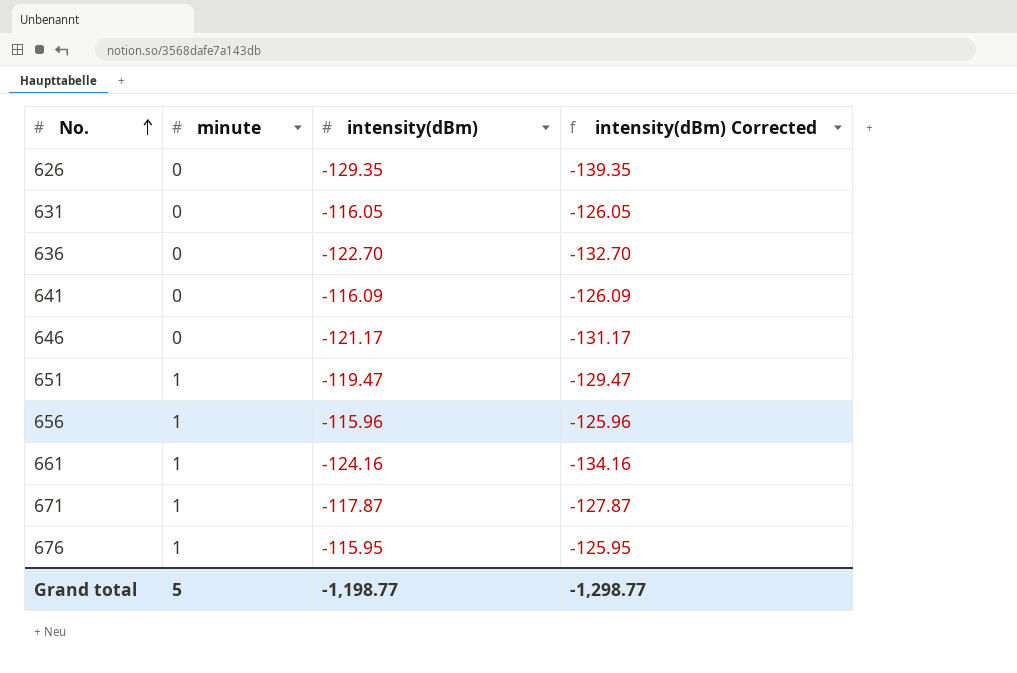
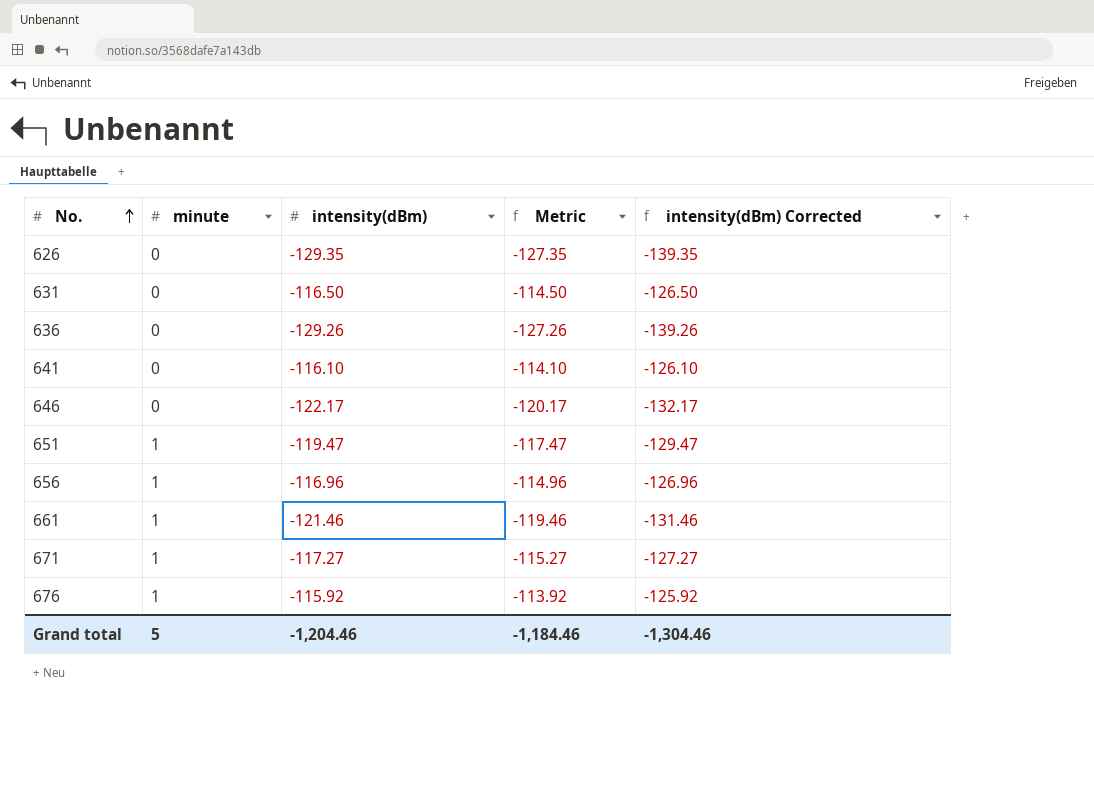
column Metric | formula: none -> [intensity(dBm)] + 2
631 | intensity(dBm): -116.05 -> -116.50
631 | intensity(dBm) Corrected: -126.05 -> -126.50
636 | intensity(dBm): -122.70 -> -129.26
636 | intensity(dBm) Corrected: -132.70 -> -139.26
641 | intensity(dBm): -116.09 -> -116.10
641 | intensity(dBm) Corrected: -126.09 -> -126.10
646 | intensity(dBm): -121.17 -> -122.17
646 | intensity(dBm) Corrected: -131.17 -> -132.17
656 | intensity(dBm): -115.96 -> -116.96
656 | intensity(dBm) Corrected: -125.96 -> -126.96
661 | intensity(dBm): -124.16 -> -121.46
661 | intensity(dBm) Corrected: -134.16 -> -131.46
671 | intensity(dBm): -117.87 -> -117.27
671 | intensity(dBm) Corrected: -127.87 -> -127.27
676 | intensity(dBm): -115.95 -> -115.92
676 | intensity(dBm) Corrected: -125.95 -> -125.92
Grand total | intensity(dBm): -1,198.77 -> -1,204.46
Grand total | intensity(dBm) Corrected: -1,298.77 -> -1,304.46

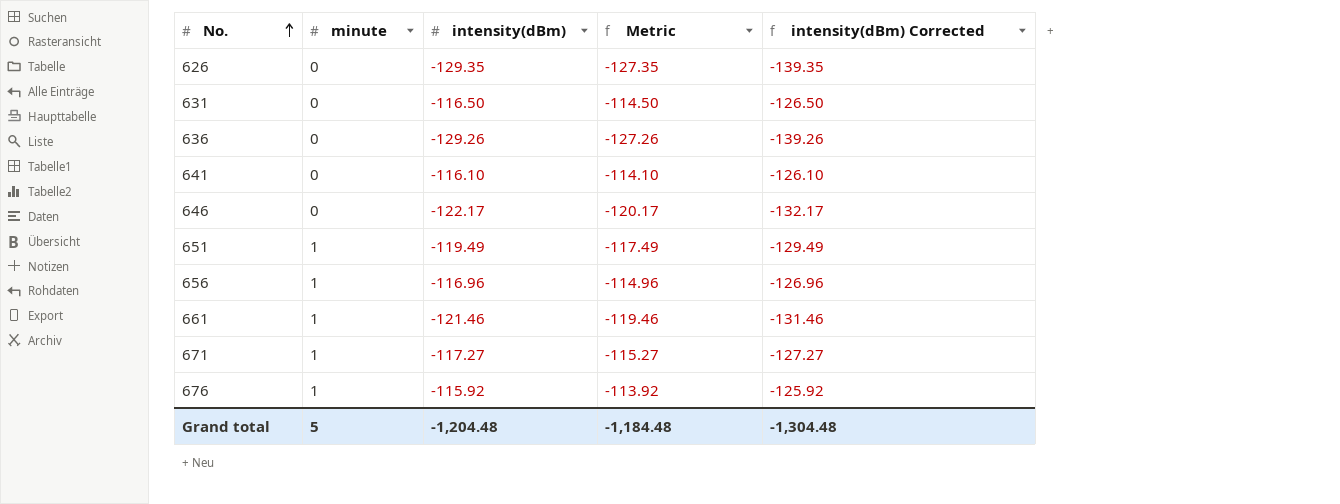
651 | intensity(dBm): -119.47 -> -119.49
651 | Metric: -117.47 -> -117.49
651 | intensity(dBm) Corrected: -129.47 -> -129.49
Grand total | intensity(dBm): -1,204.46 -> -1,204.48
Grand total | Metric: -1,184.46 -> -1,184.48
Grand total | intensity(dBm) Corrected: -1,304.46 -> -1,304.48

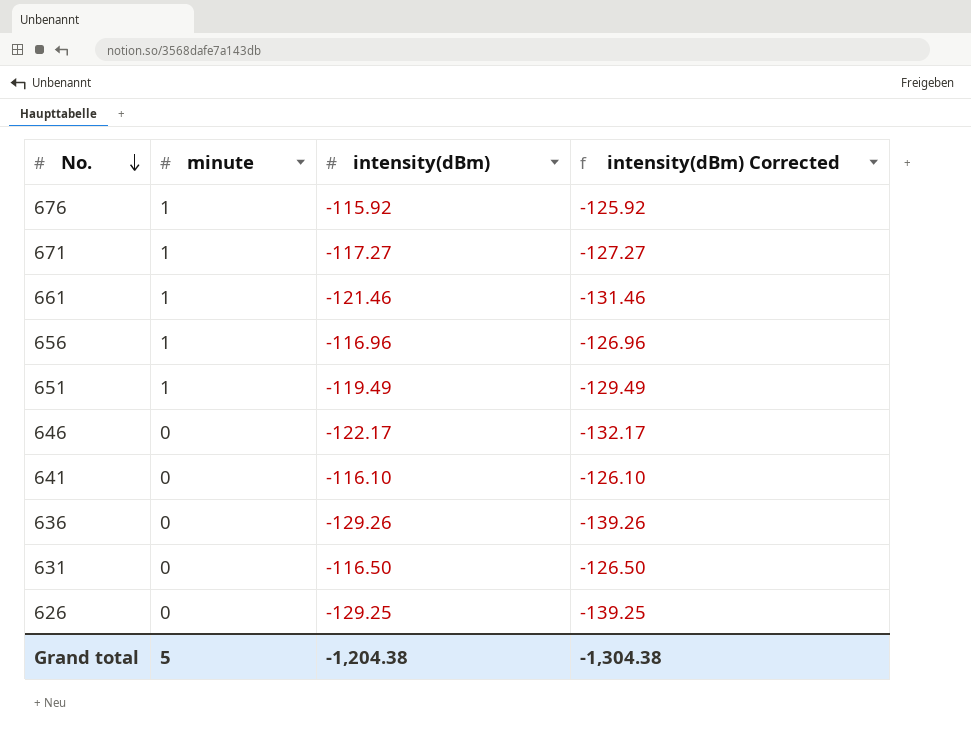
row order: No. ascending -> No. descending
column Metric | formula: [intensity(dBm)] + 2 -> none
626 | intensity(dBm): -129.35 -> -129.25
626 | intensity(dBm) Corrected: -139.35 -> -139.25
Grand total | intensity(dBm): -1,204.48 -> -1,204.38
Grand total | intensity(dBm) Corrected: -1,304.48 -> -1,304.38

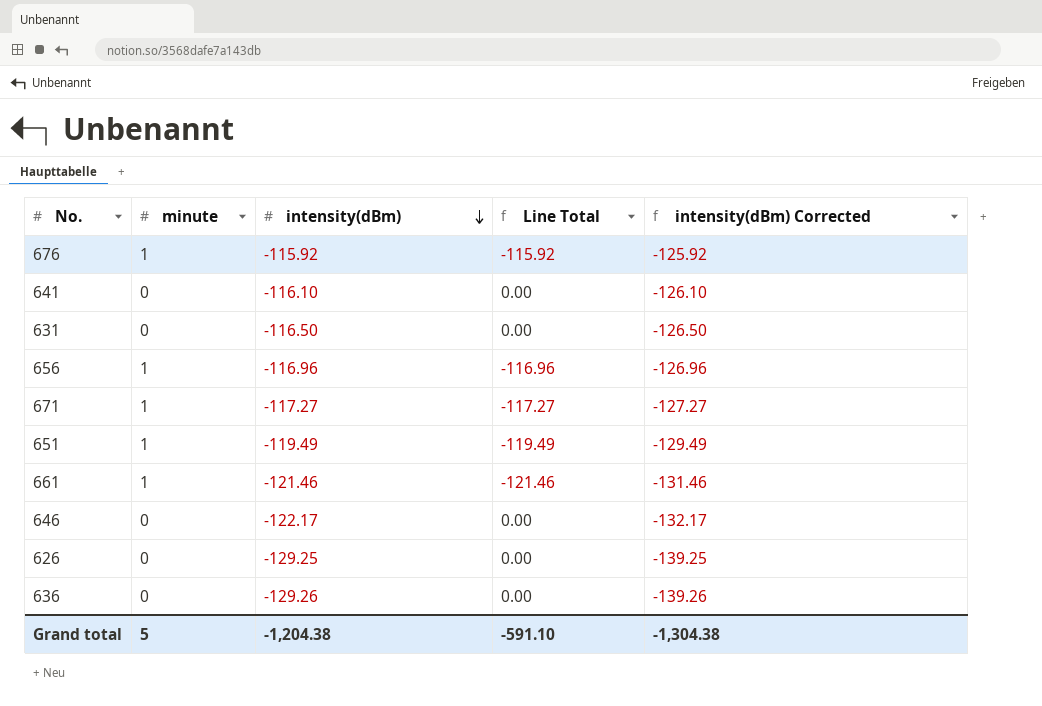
row order: No. descending -> intensity(dBm) descending
column Line Total | formula: none -> [minute] * [intensity(dBm)]

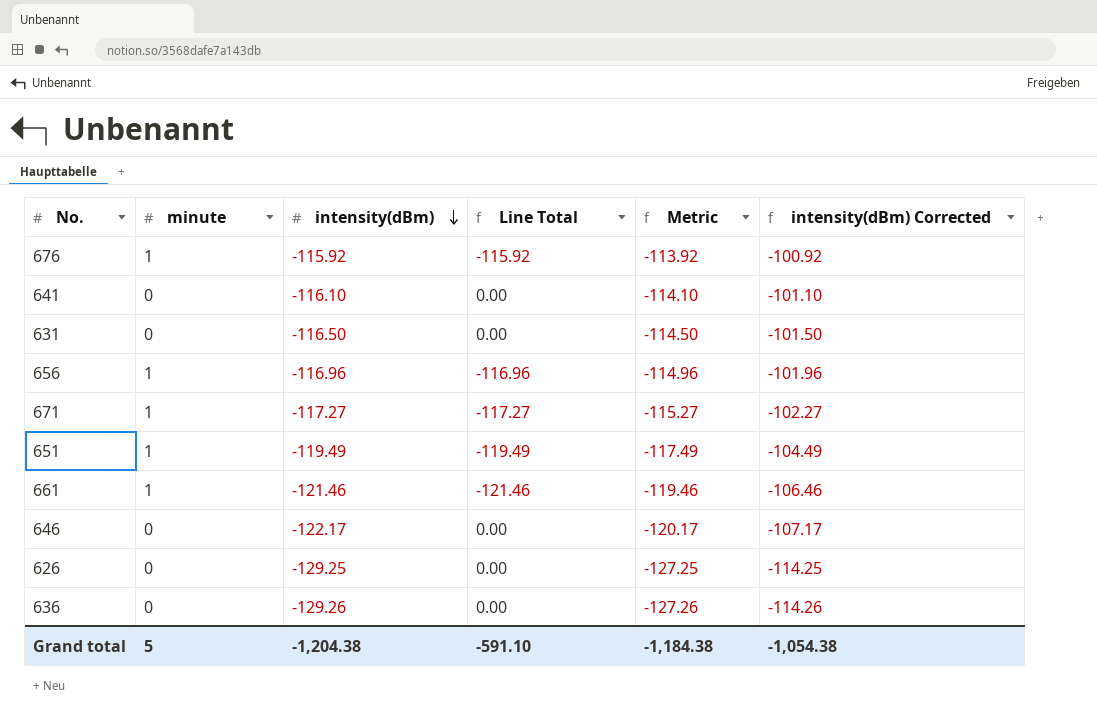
column Metric | formula: none -> [intensity(dBm)] + 2
column intensity(dBm) Corrected | formula: [intensity(dBm)] - 10 -> [intensity(dBm)] + 15
Grand total | intensity(dBm) Corrected: -1,304.38 -> -1,054.38

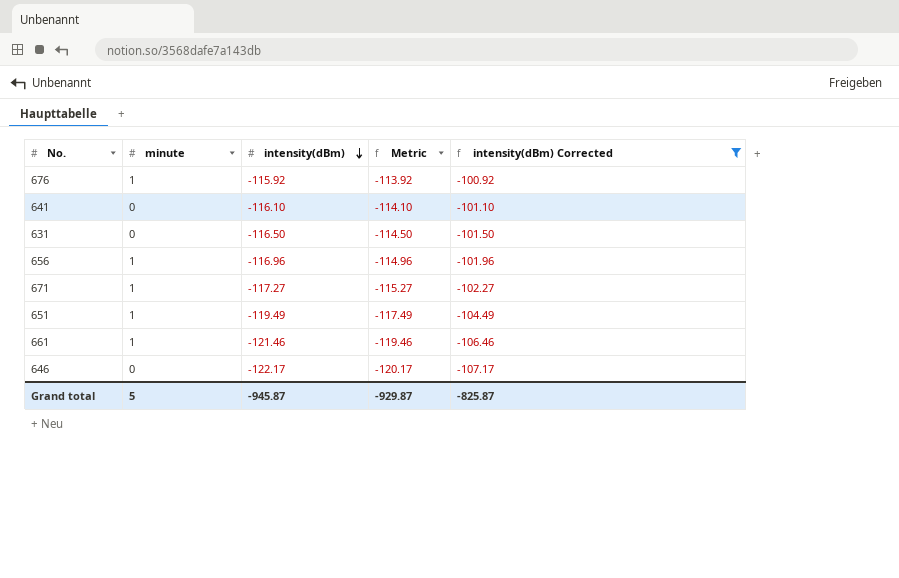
filter: none -> intensity(dBm) Corrected >= -107.17
column Line Total | formula: [minute] * [intensity(dBm)] -> none
Grand total | intensity(dBm): -1,204.38 -> -945.87
Grand total | Metric: -1,184.38 -> -929.87
Grand total | intensity(dBm) Corrected: -1,054.38 -> -825.87

